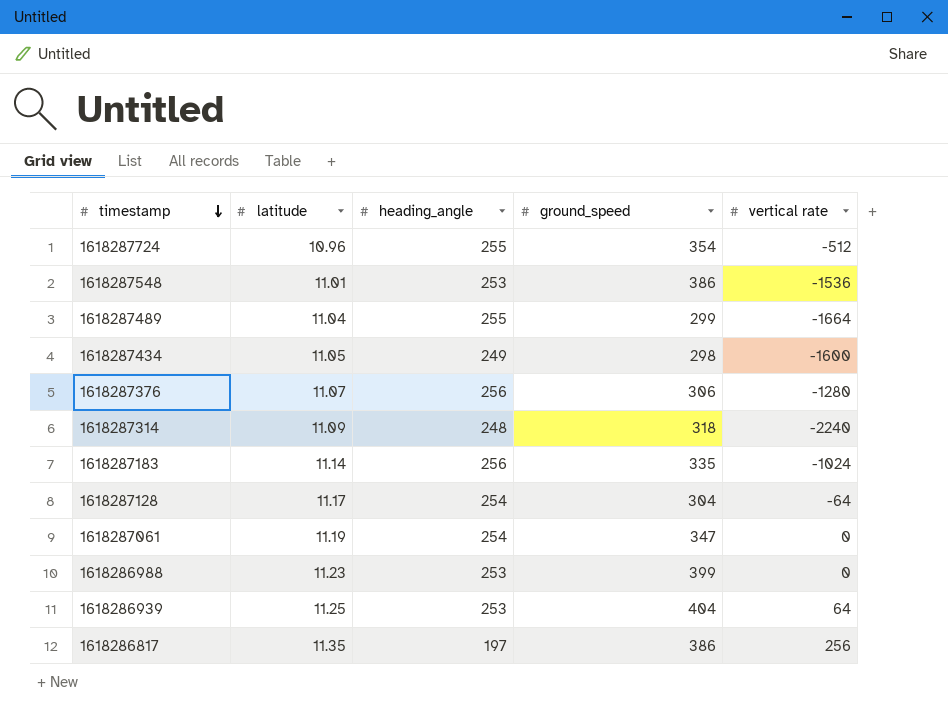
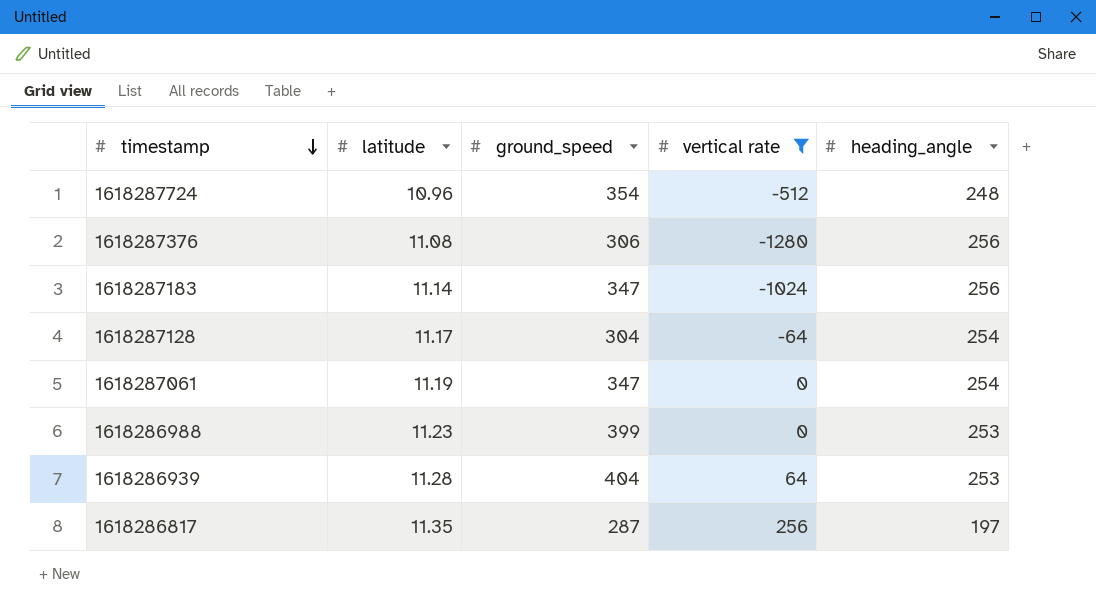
filter: none -> vertical rate >= -1280
column heading_angle | position: 3 -> 5
1618287724 | heading_angle: 255 -> 248
1618287376 | latitude: 11.07 -> 11.08
1618287183 | ground_speed: 335 -> 347
1618286939 | latitude: 11.25 -> 11.28
1618286817 | ground_speed: 386 -> 287

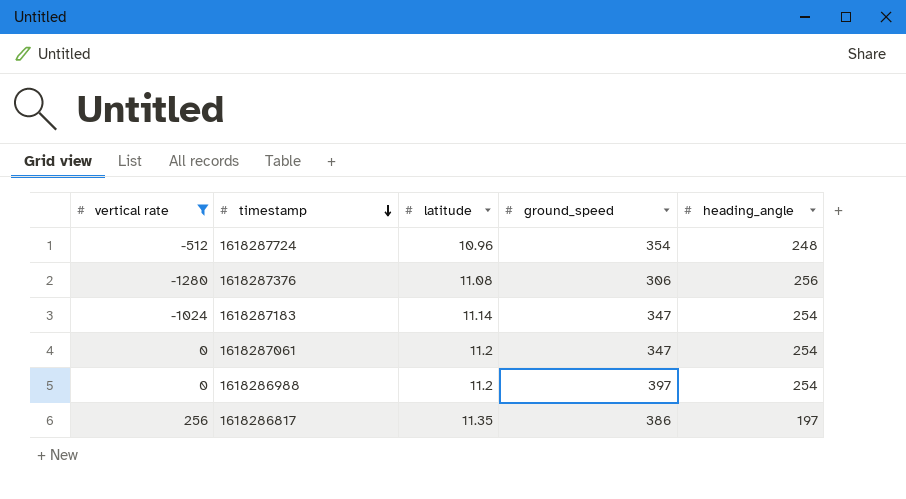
column vertical rate | position: 4 -> 1
row 1618287128: 11.17 | 304 | -64 | 254 -> none
row 1618286939: 11.28 | 404 | 64 | 253 -> none
1618287183 | heading_angle: 256 -> 254
1618287061 | latitude: 11.19 -> 11.2
1618286988 | latitude: 11.23 -> 11.2
1618286988 | ground_speed: 399 -> 397
1618286988 | heading_angle: 253 -> 254
1618286817 | ground_speed: 287 -> 386

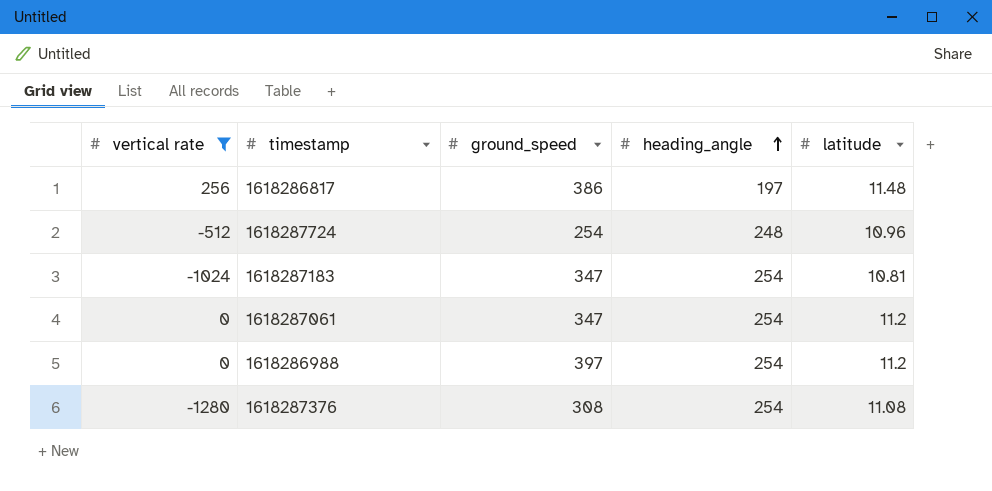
row order: timestamp descending -> heading_angle ascending
column latitude | position: 3 -> 5
1618286817 | latitude: 11.35 -> 11.48
1618287724 | ground_speed: 354 -> 254
1618287183 | latitude: 11.14 -> 10.81
1618287376 | ground_speed: 306 -> 308
1618287376 | heading_angle: 256 -> 254

